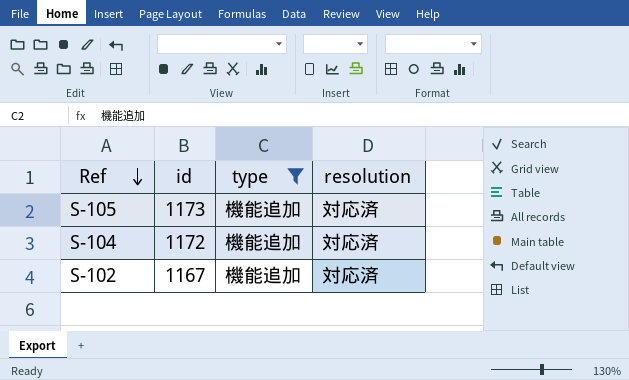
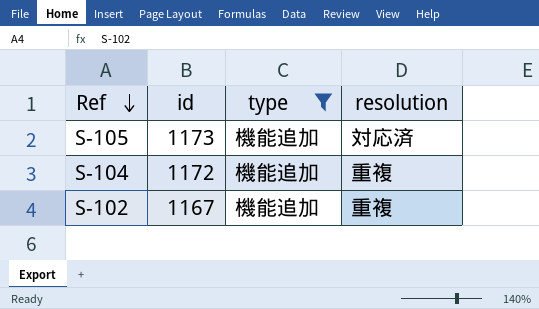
S-104 | resolution: 対応済 -> 重複
S-102 | resolution: 対応済 -> 重複

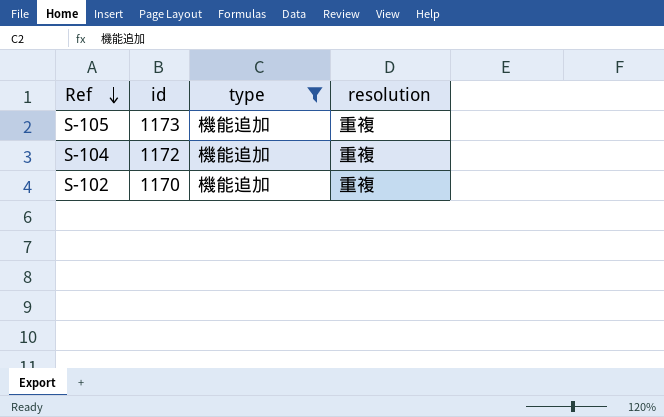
S-105 | resolution: 対応済 -> 重複
S-102 | id: 1167 -> 1170

